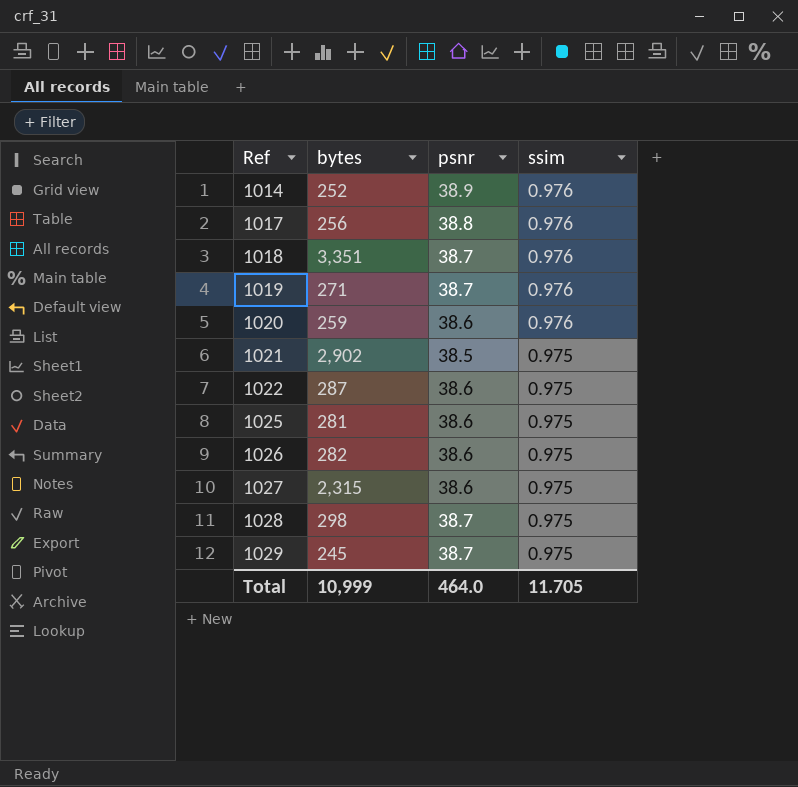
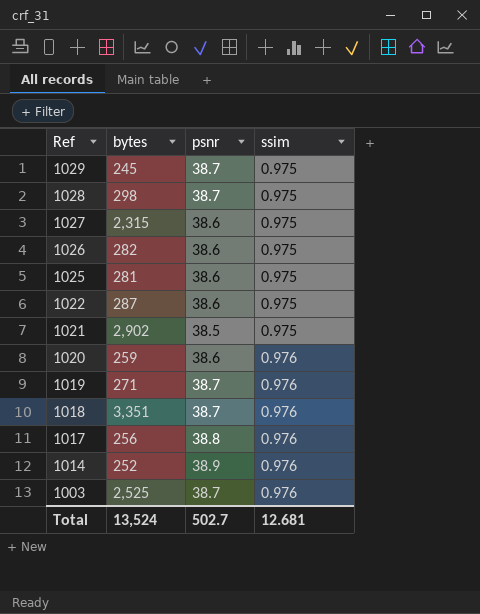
row order: Ref ascending -> Ref descending
row 1003: none -> 2,525 | 38.7 | 0.976
Total | bytes: 10,999 -> 13,524
Total | psnr: 464.0 -> 502.7
Total | ssim: 11.705 -> 12.681

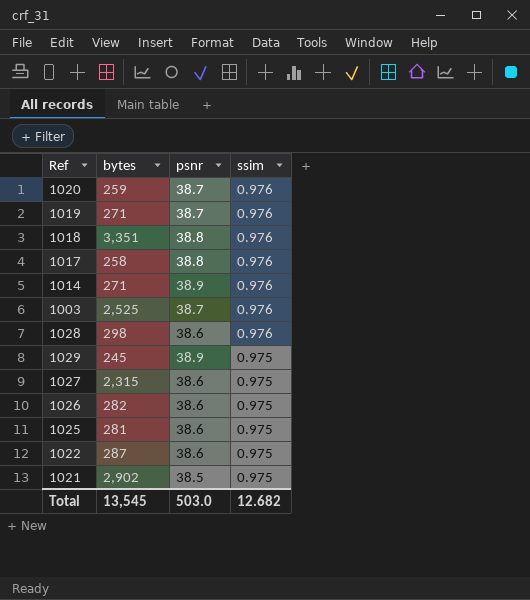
row order: Ref descending -> ssim descending
1020 | psnr: 38.6 -> 38.7
1018 | psnr: 38.7 -> 38.8
1017 | bytes: 256 -> 258
1014 | bytes: 252 -> 271
1028 | psnr: 38.7 -> 38.6
1028 | ssim: 0.975 -> 0.976
1029 | psnr: 38.7 -> 38.9
Total | bytes: 13,524 -> 13,545
Total | psnr: 502.7 -> 503.0
Total | ssim: 12.681 -> 12.682

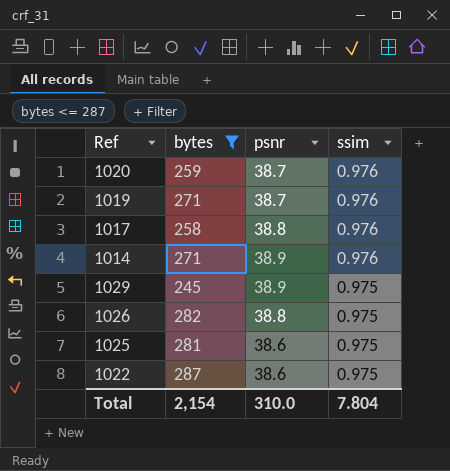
filter: none -> bytes <= 287
1026 | psnr: 38.6 -> 38.8
Total | bytes: 13,545 -> 2,154
Total | psnr: 503.0 -> 310.0
Total | ssim: 12.682 -> 7.804

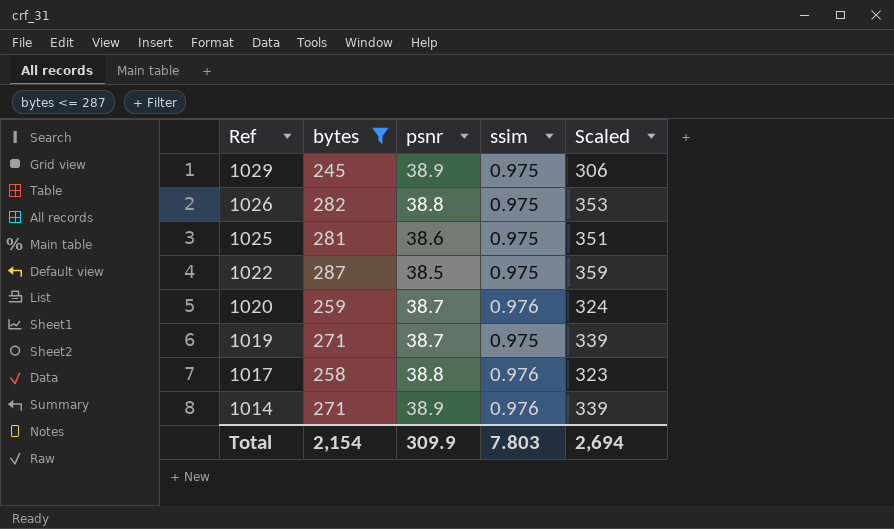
row order: ssim descending -> Ref descending
column Scaled | formula: none -> [bytes] * 1.25
1022 | psnr: 38.6 -> 38.5
1019 | ssim: 0.976 -> 0.975
Total | psnr: 310.0 -> 309.9
Total | ssim: 7.804 -> 7.803

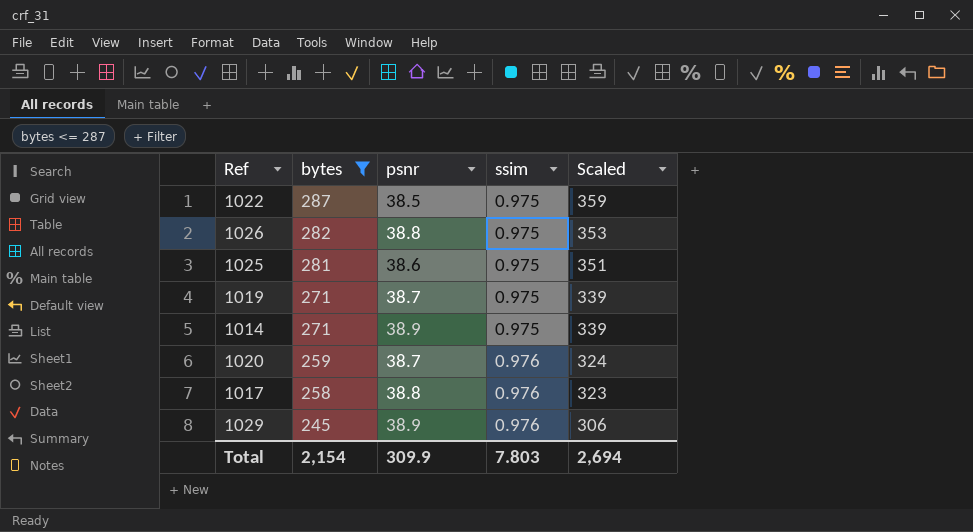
row order: Ref descending -> bytes descending
1014 | ssim: 0.976 -> 0.975
1029 | ssim: 0.975 -> 0.976

